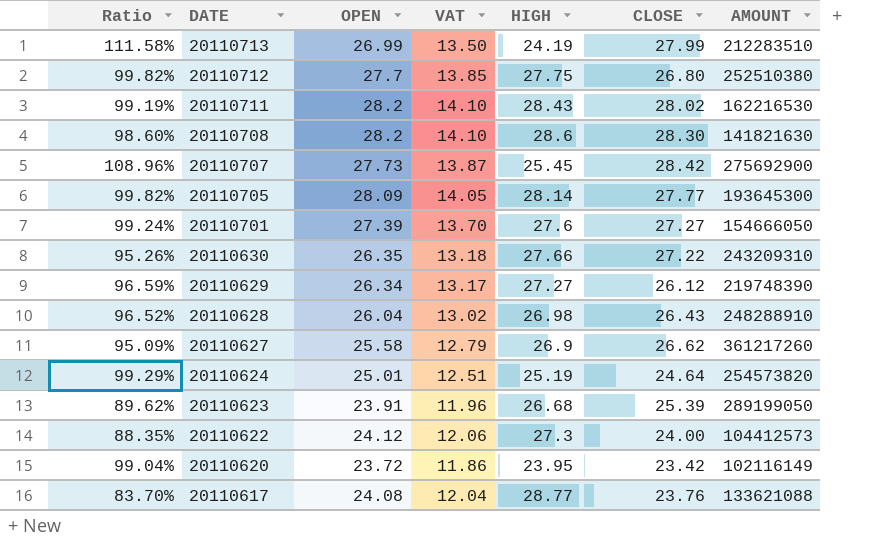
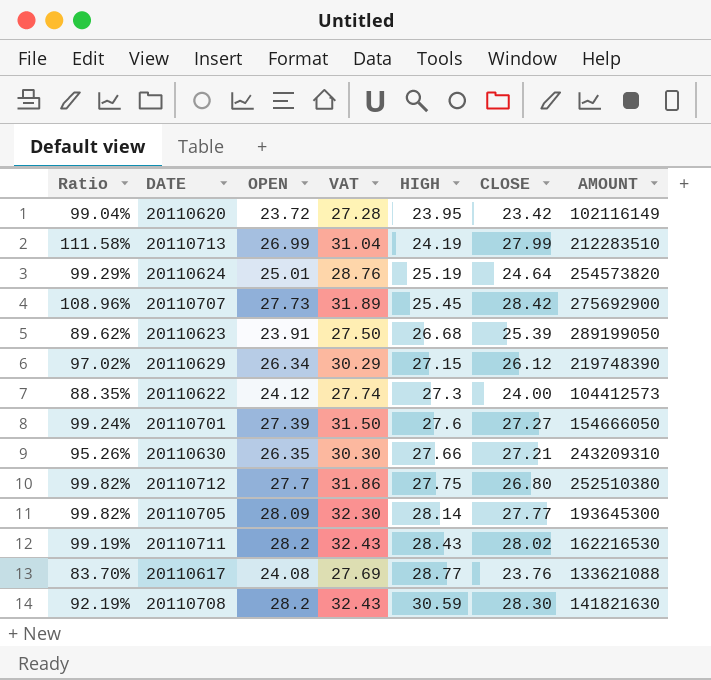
row order: DATE descending -> HIGH ascending
column VAT | formula: [OPEN] * 0.5 -> [OPEN] * 1.15
row 20110628: 96.52% | 26.04 | 13.02 | 26.98 | 26.43 | 248288910 -> none
row 20110627: 95.09% | 25.58 | 12.79 | 26.9 | 26.62 | 361217260 -> none
20110629 | Ratio: 96.59% -> 97.02%
20110629 | HIGH: 27.27 -> 27.15
20110630 | CLOSE: 27.22 -> 27.21
20110708 | Ratio: 98.60% -> 92.19%
20110708 | HIGH: 28.6 -> 30.59

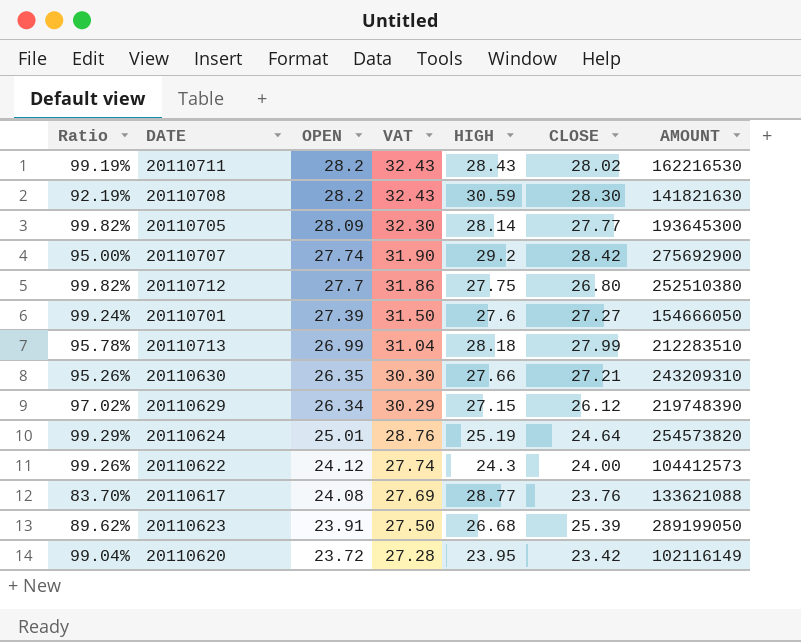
row order: HIGH ascending -> OPEN descending
20110707 | Ratio: 108.96% -> 95.00%
20110707 | OPEN: 27.73 -> 27.74
20110707 | VAT: 31.89 -> 31.90
20110707 | HIGH: 25.45 -> 29.2
20110713 | Ratio: 111.58% -> 95.78%
20110713 | HIGH: 24.19 -> 28.18
20110622 | Ratio: 88.35% -> 99.26%
20110622 | HIGH: 27.3 -> 24.3

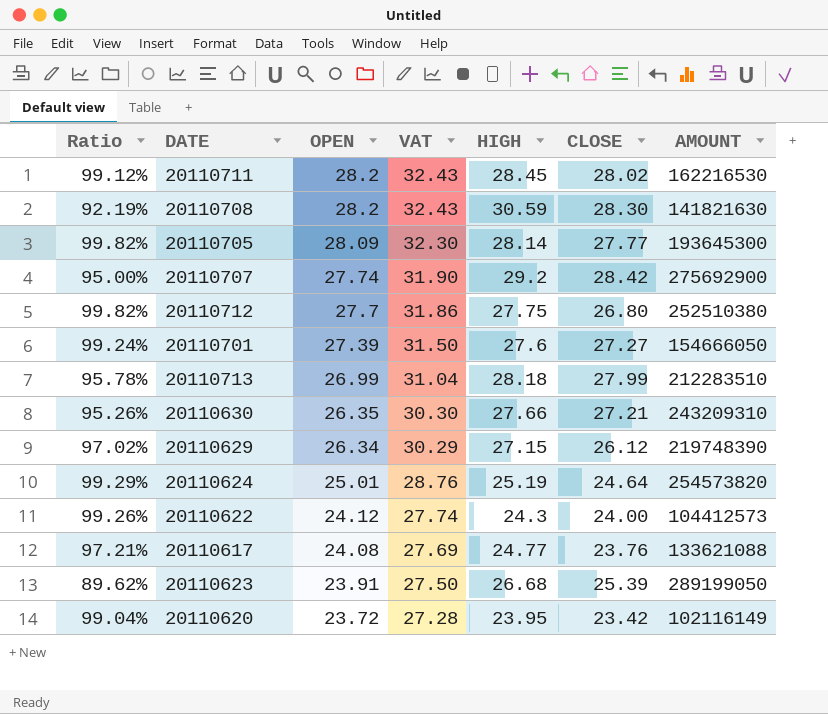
20110711 | Ratio: 99.19% -> 99.12%
20110711 | HIGH: 28.43 -> 28.45
20110617 | Ratio: 83.70% -> 97.21%
20110617 | HIGH: 28.77 -> 24.77

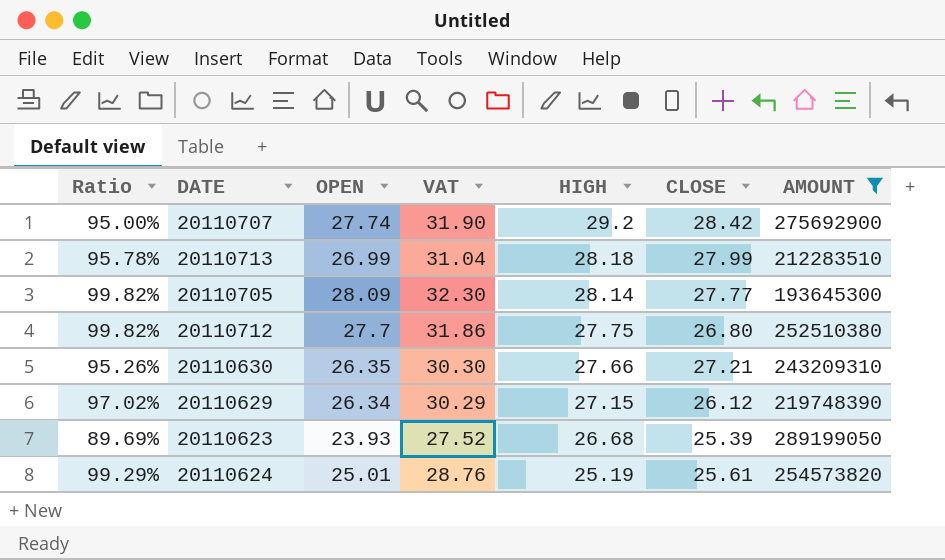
filter: none -> AMOUNT >= 193645300
row order: OPEN descending -> HIGH descending
20110623 | Ratio: 89.62% -> 89.69%
20110623 | OPEN: 23.91 -> 23.93
20110623 | VAT: 27.50 -> 27.52
20110624 | CLOSE: 24.64 -> 25.61

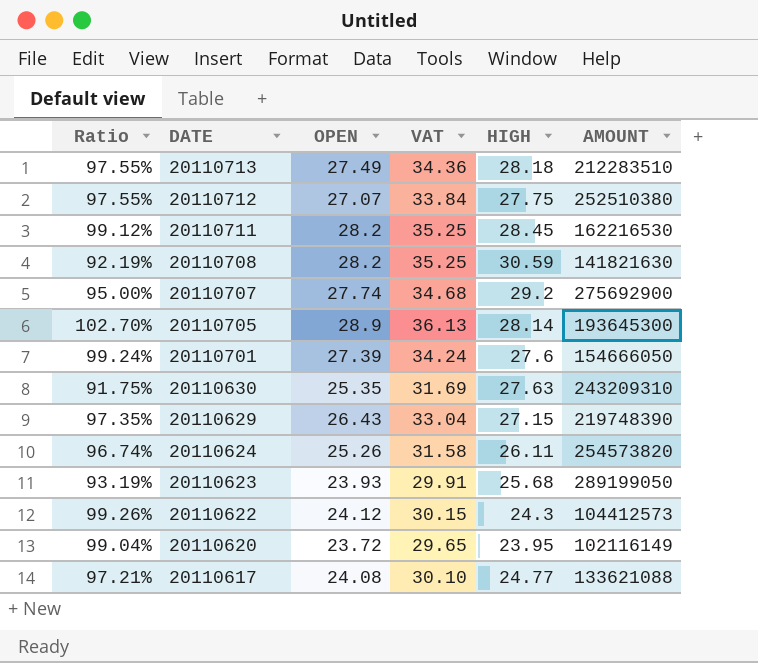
filter: AMOUNT >= 193645300 -> none
row order: HIGH descending -> DATE descending
column CLOSE | position: 6 -> none
column VAT | formula: [OPEN] * 1.15 -> [OPEN] * 1.25
20110713 | Ratio: 95.78% -> 97.55%
20110713 | OPEN: 26.99 -> 27.49
20110712 | Ratio: 99.82% -> 97.55%
20110712 | OPEN: 27.7 -> 27.07
20110705 | Ratio: 99.82% -> 102.70%
20110705 | OPEN: 28.09 -> 28.9
20110630 | Ratio: 95.26% -> 91.75%
20110630 | OPEN: 26.35 -> 25.35
20110630 | HIGH: 27.66 -> 27.63
20110629 | Ratio: 97.02% -> 97.35%
20110629 | OPEN: 26.34 -> 26.43
20110624 | Ratio: 99.29% -> 96.74%
20110624 | OPEN: 25.01 -> 25.26
20110624 | HIGH: 25.19 -> 26.11
20110623 | Ratio: 89.69% -> 93.19%
20110623 | HIGH: 26.68 -> 25.68

